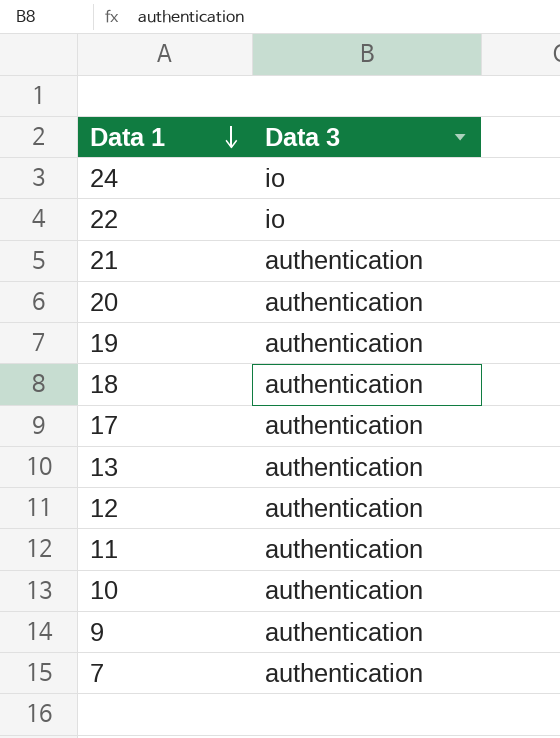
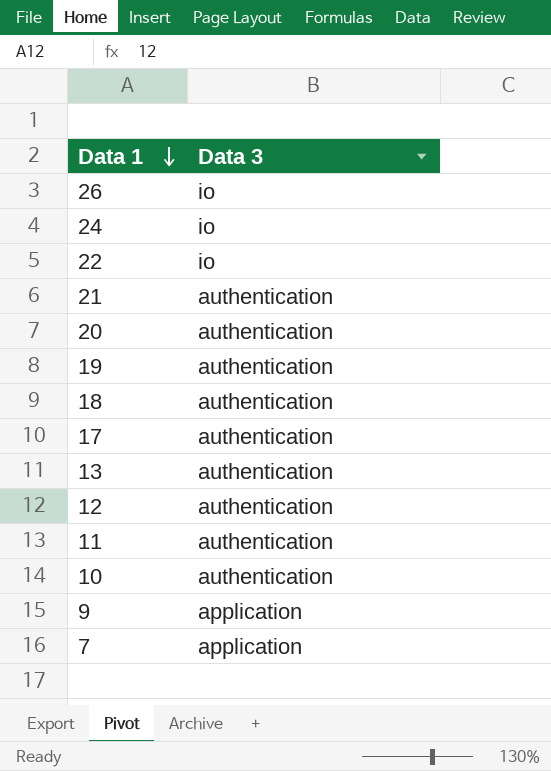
row 26: none -> io
9 | Data 3: authentication -> application
7 | Data 3: authentication -> application

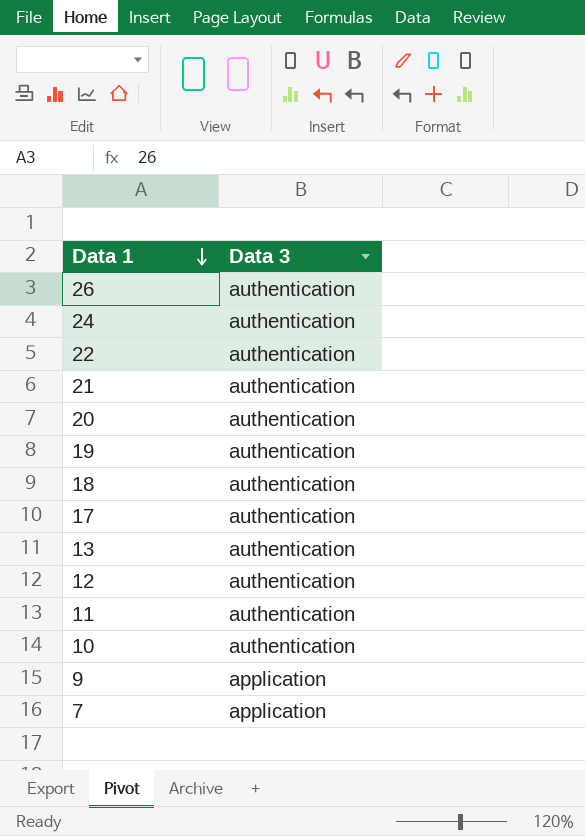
26 | Data 3: io -> authentication
24 | Data 3: io -> authentication
22 | Data 3: io -> authentication

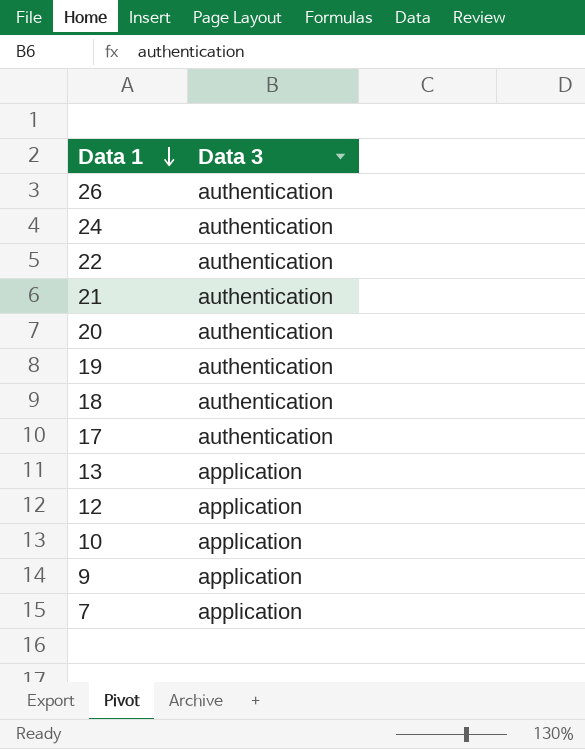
row 11: authentication -> none
13 | Data 3: authentication -> application
12 | Data 3: authentication -> application
10 | Data 3: authentication -> application

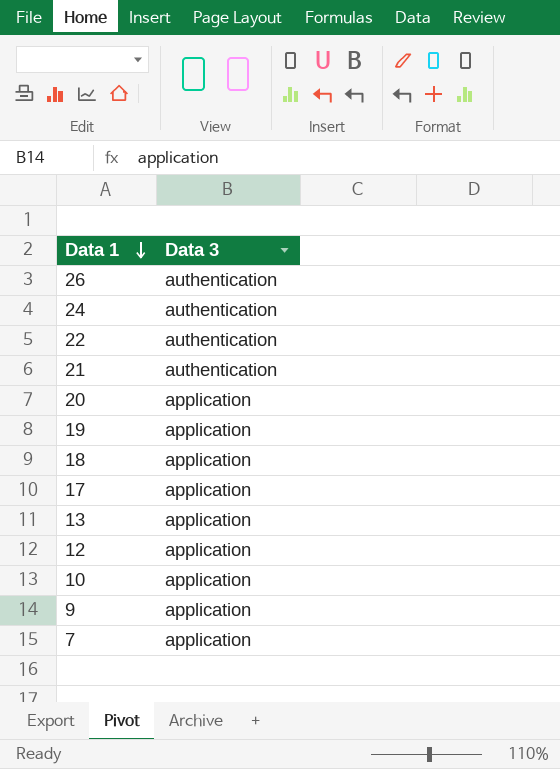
20 | Data 3: authentication -> application
19 | Data 3: authentication -> application
18 | Data 3: authentication -> application
17 | Data 3: authentication -> application

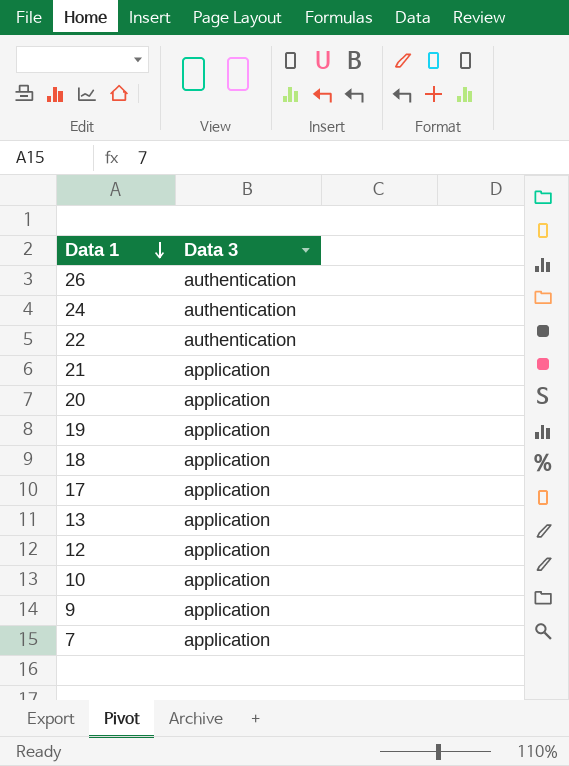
21 | Data 3: authentication -> application

